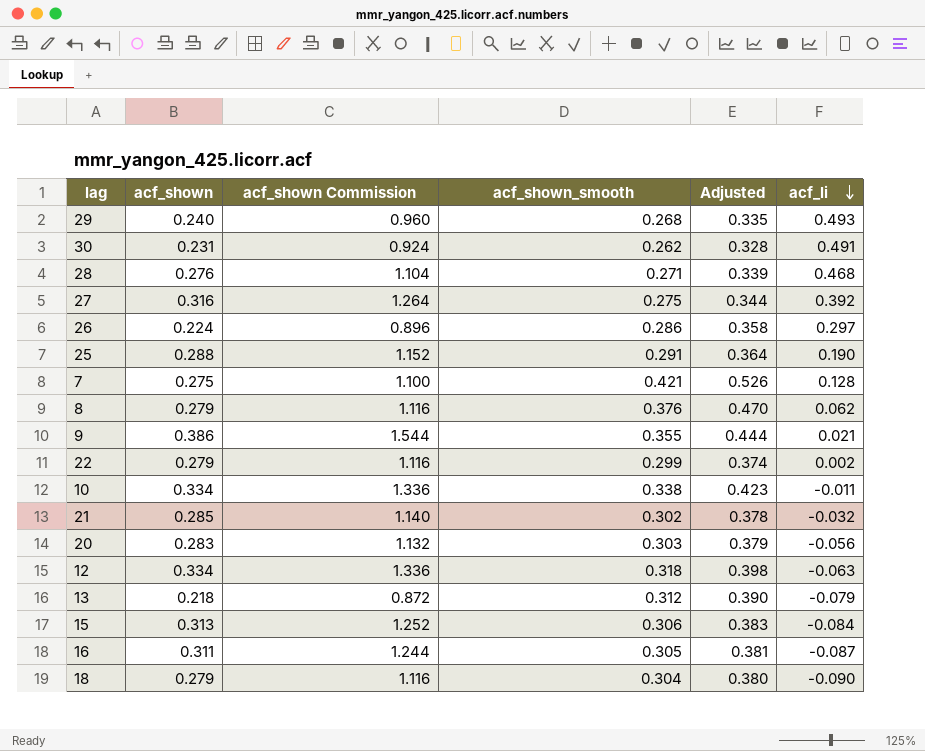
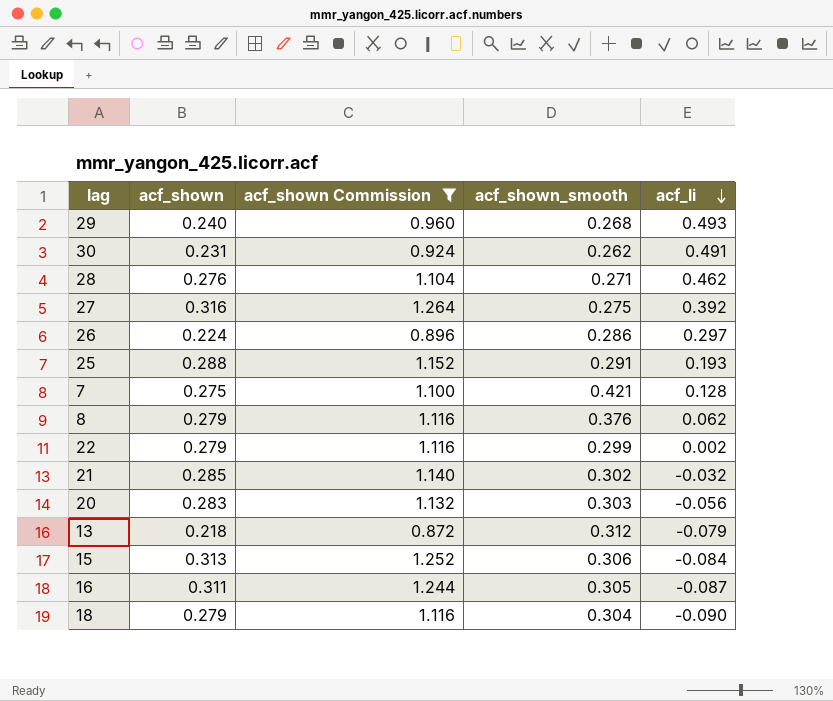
filter: none -> acf_shown Commission <= 1.264
column Adjusted | formula: [acf_shown_smooth] * 1.25 -> none
28 | acf_li: 0.468 -> 0.462
25 | acf_li: 0.190 -> 0.193

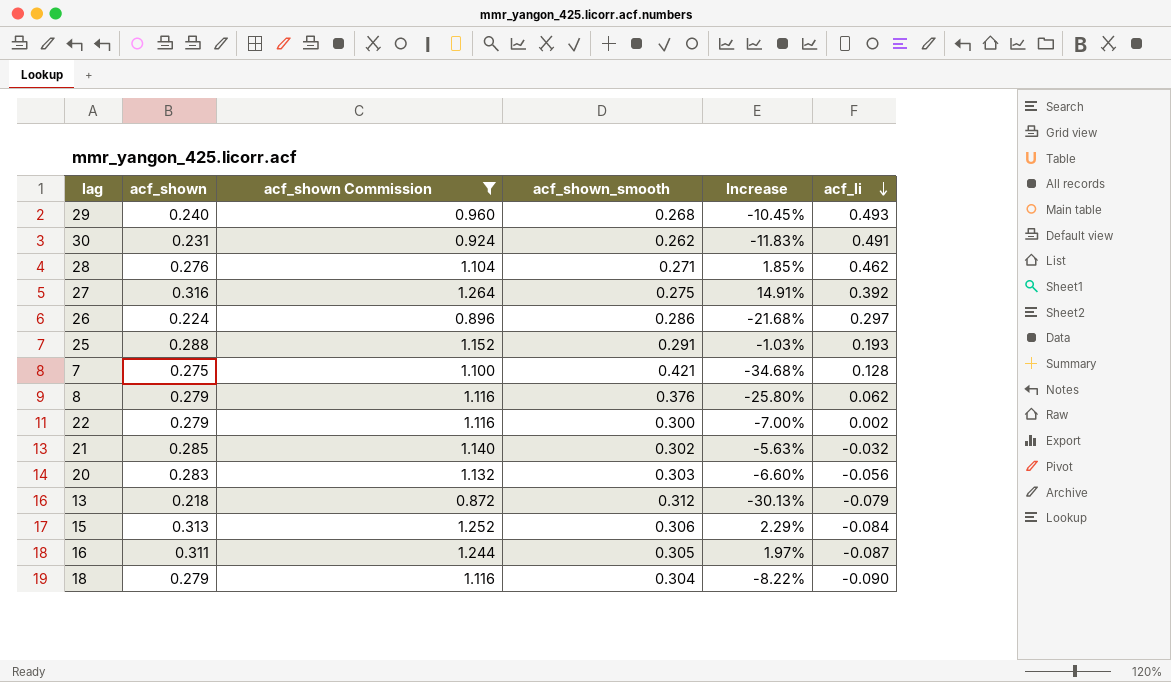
column Increase | formula: none -> ([acf_shown] - [acf_shown_smooth]) / [acf_shown_smooth]
22 | acf_shown_smooth: 0.299 -> 0.300

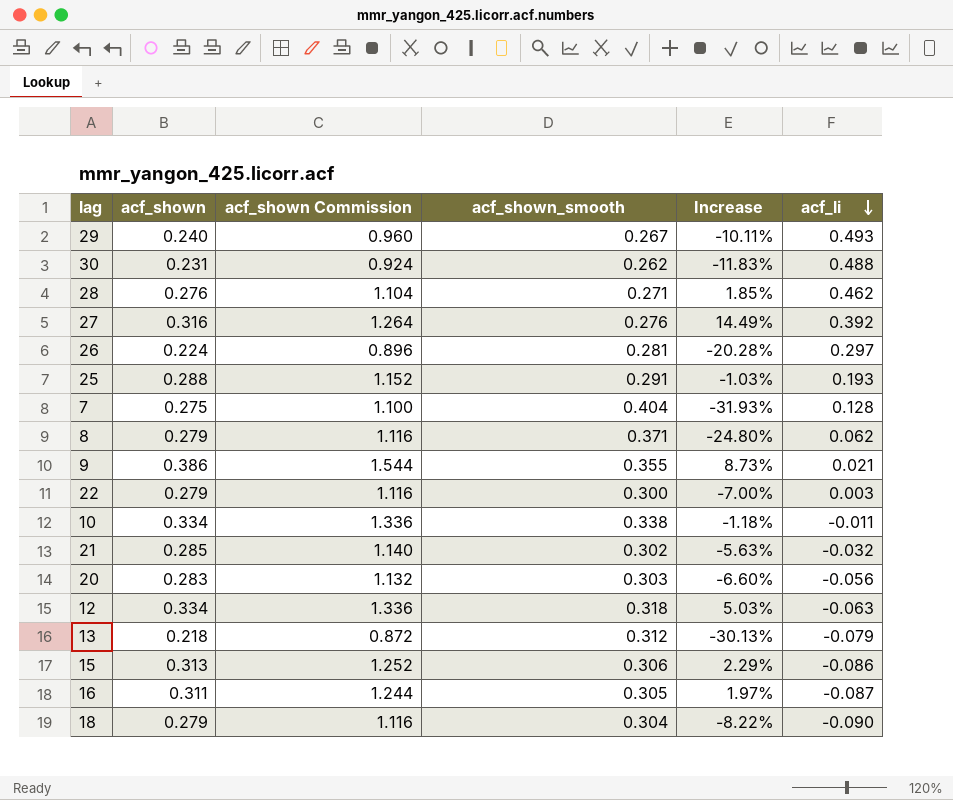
filter: acf_shown Commission <= 1.264 -> none
29 | acf_shown_smooth: 0.268 -> 0.267
29 | Increase: -10.45% -> -10.11%
30 | acf_li: 0.491 -> 0.488
27 | acf_shown_smooth: 0.275 -> 0.276
27 | Increase: 14.91% -> 14.49%
26 | acf_shown_smooth: 0.286 -> 0.281
26 | Increase: -21.68% -> -20.28%
7 | acf_shown_smooth: 0.421 -> 0.404
7 | Increase: -34.68% -> -31.93%
8 | acf_shown_smooth: 0.376 -> 0.371
8 | Increase: -25.80% -> -24.80%
22 | acf_li: 0.002 -> 0.003
15 | acf_li: -0.084 -> -0.086

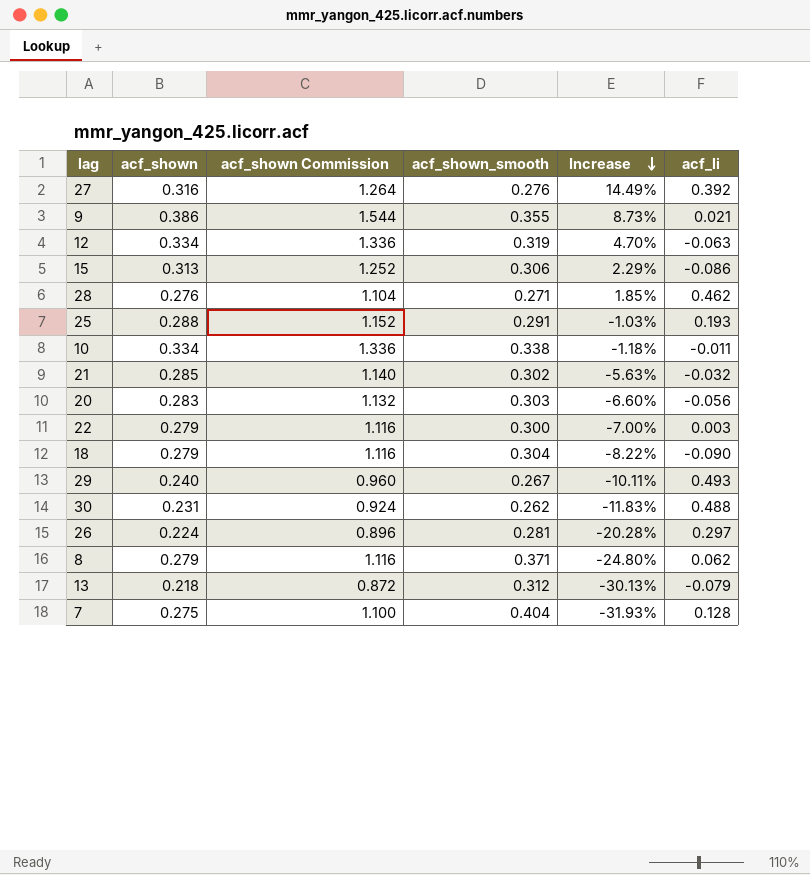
row order: acf_li descending -> Increase descending
row 16: 0.311 | 1.244 | 0.305 | 1.97% | -0.087 -> none
12 | acf_shown_smooth: 0.318 -> 0.319
12 | Increase: 5.03% -> 4.70%

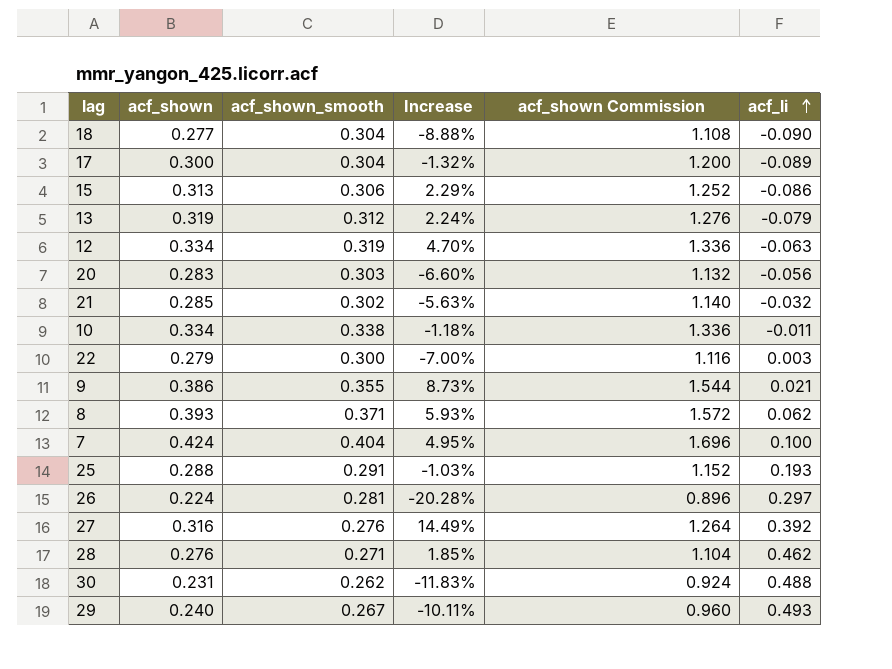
row order: Increase descending -> acf_li ascending
column acf_shown Commission | position: 3 -> 5
18 | acf_shown: 0.279 -> 0.277
18 | Increase: -8.22% -> -8.88%
18 | acf_shown Commission: 1.116 -> 1.108
row 17: none -> 0.300 | 0.304 | -1.32% | 1.200 | -0.089
13 | acf_shown: 0.218 -> 0.319
13 | Increase: -30.13% -> 2.24%
13 | acf_shown Commission: 0.872 -> 1.276
8 | acf_shown: 0.279 -> 0.393
8 | Increase: -24.80% -> 5.93%
8 | acf_shown Commission: 1.116 -> 1.572
7 | acf_shown: 0.275 -> 0.424
7 | Increase: -31.93% -> 4.95%
7 | acf_shown Commission: 1.100 -> 1.696
7 | acf_li: 0.128 -> 0.100

